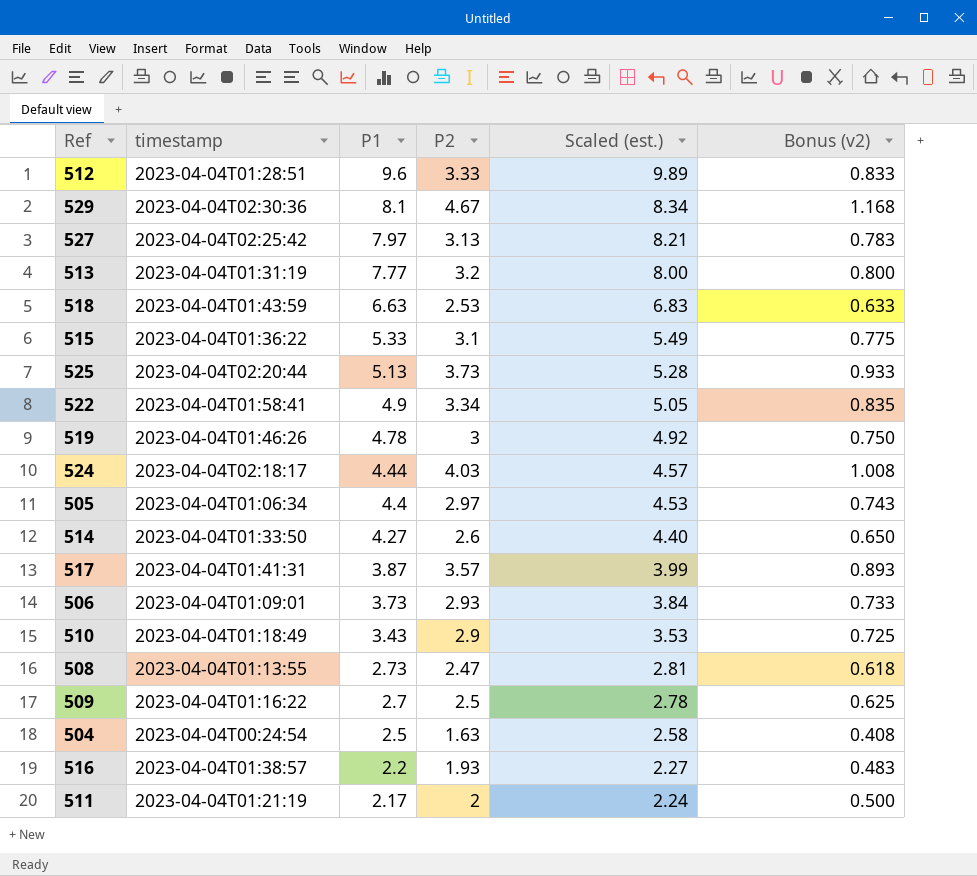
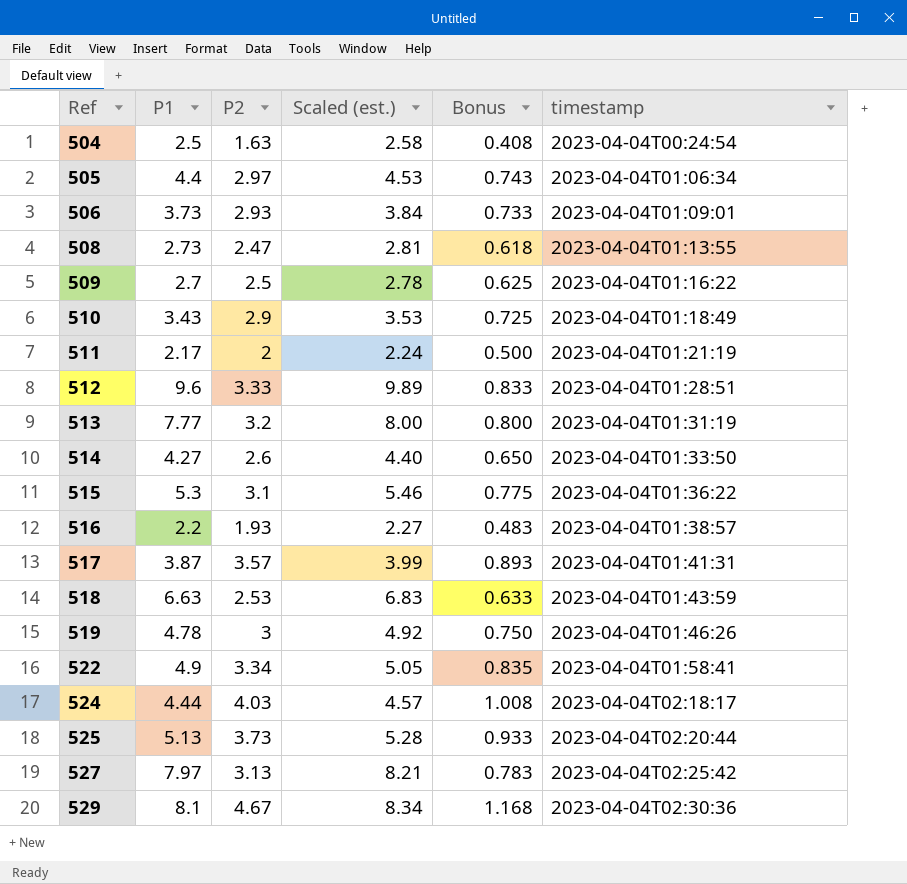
row order: P1 descending -> Ref ascending
column name: Bonus (v2) -> Bonus
column timestamp | position: 2 -> 6
515 | P1: 5.33 -> 5.3
515 | Scaled (est.): 5.49 -> 5.46

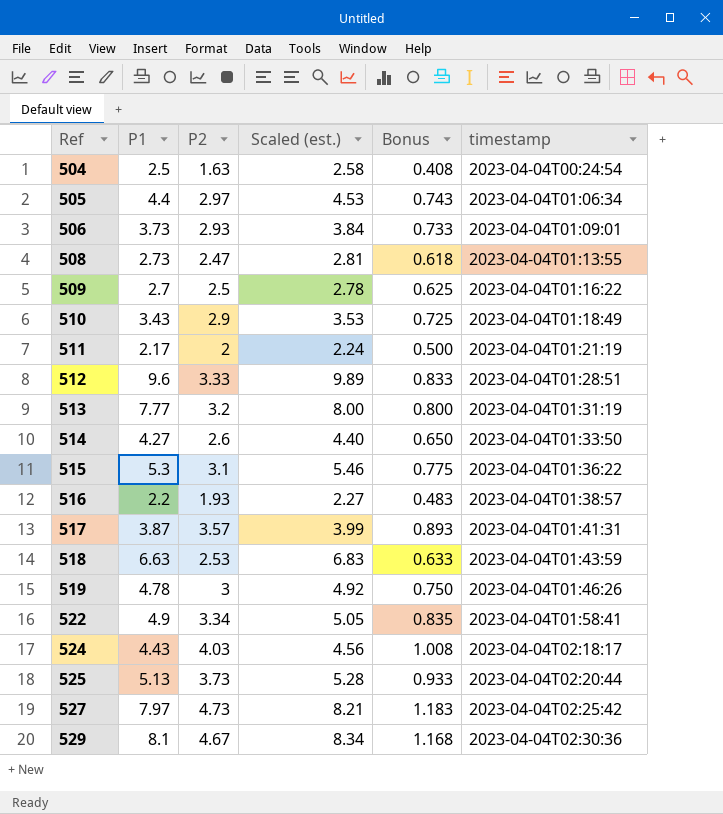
524 | P1: 4.44 -> 4.43
524 | Scaled (est.): 4.57 -> 4.56
527 | P2: 3.13 -> 4.73
527 | Bonus: 0.783 -> 1.183

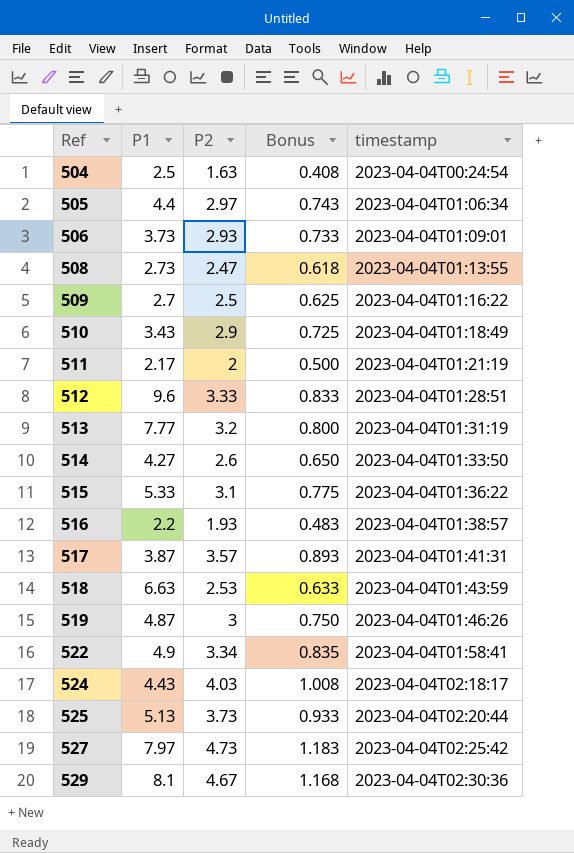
column Scaled (est.) | formula: [P1] * 1.03 -> none
515 | P1: 5.3 -> 5.33
519 | P1: 4.78 -> 4.87

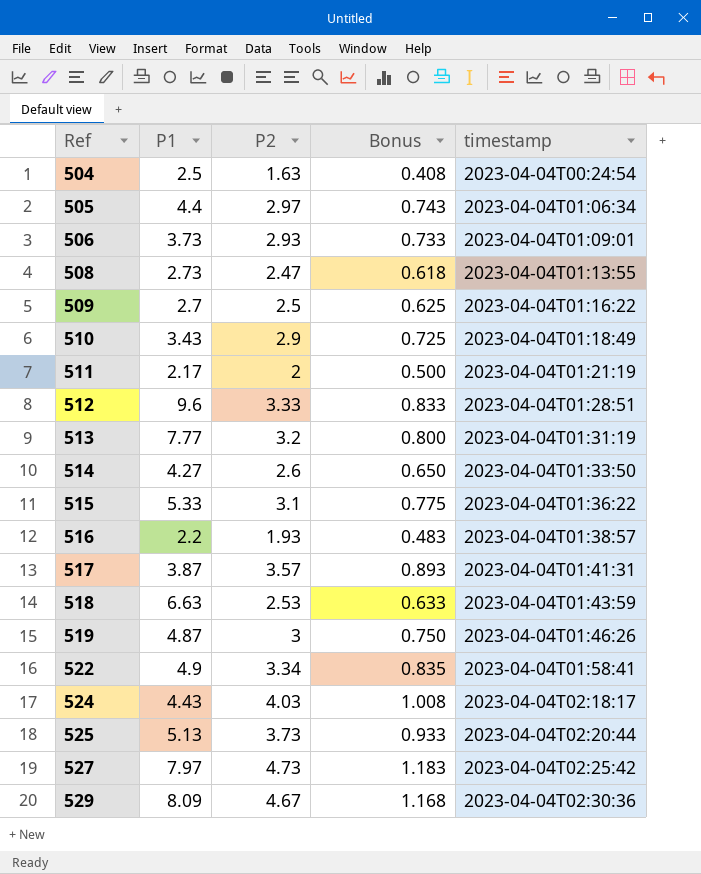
529 | P1: 8.1 -> 8.09

